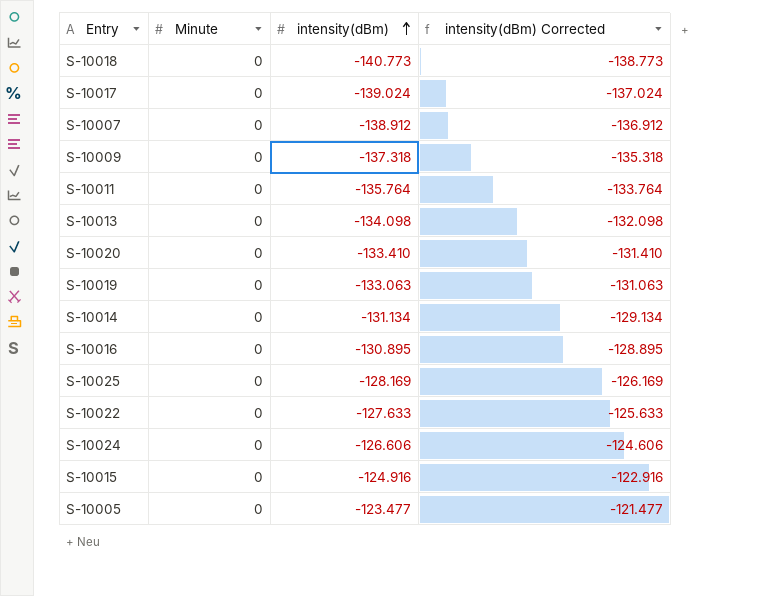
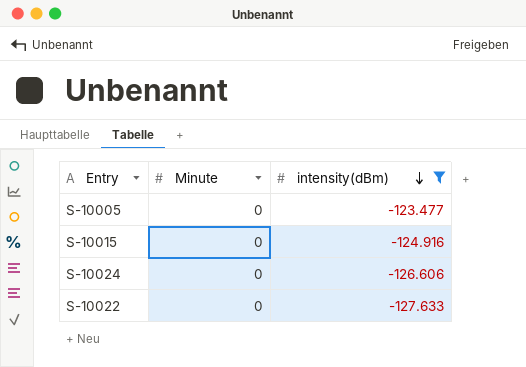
filter: none -> intensity(dBm) >= -127.633
row order: intensity(dBm) ascending -> intensity(dBm) descending
column intensity(dBm) Corrected | formula: [intensity(dBm)] + 2 -> none

